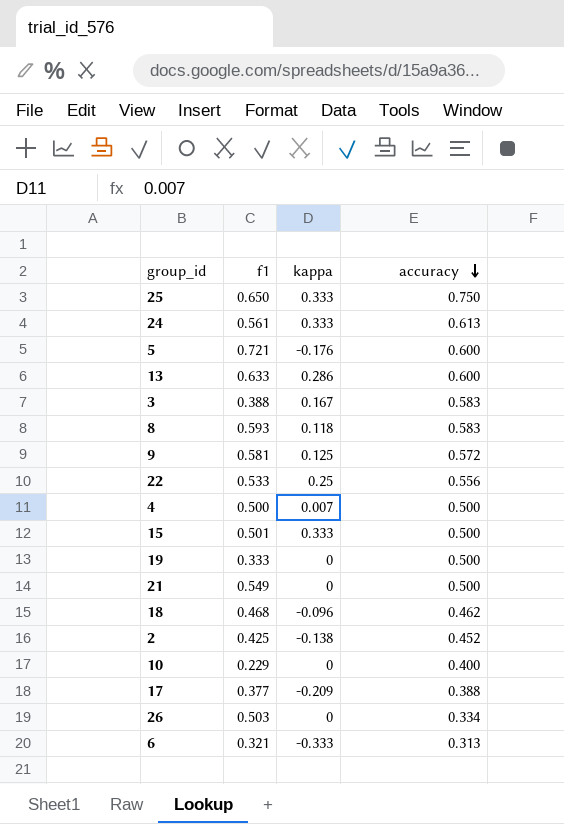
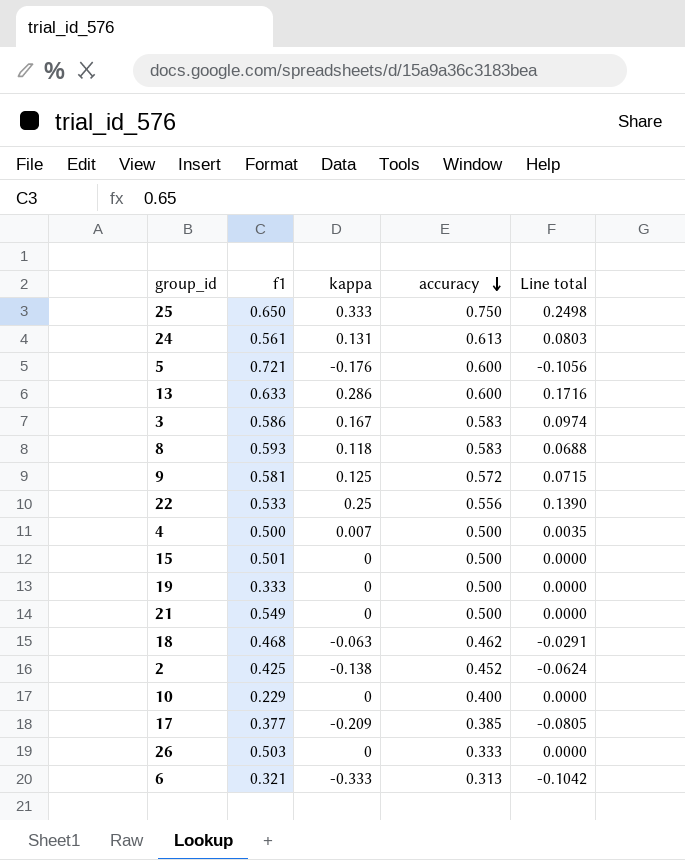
column Line total | formula: none -> [kappa] * [accuracy]
24 | kappa: 0.333 -> 0.131
3 | f1: 0.388 -> 0.586
15 | kappa: 0.333 -> 0
18 | kappa: -0.096 -> -0.063
17 | accuracy: 0.388 -> 0.385
26 | accuracy: 0.334 -> 0.333

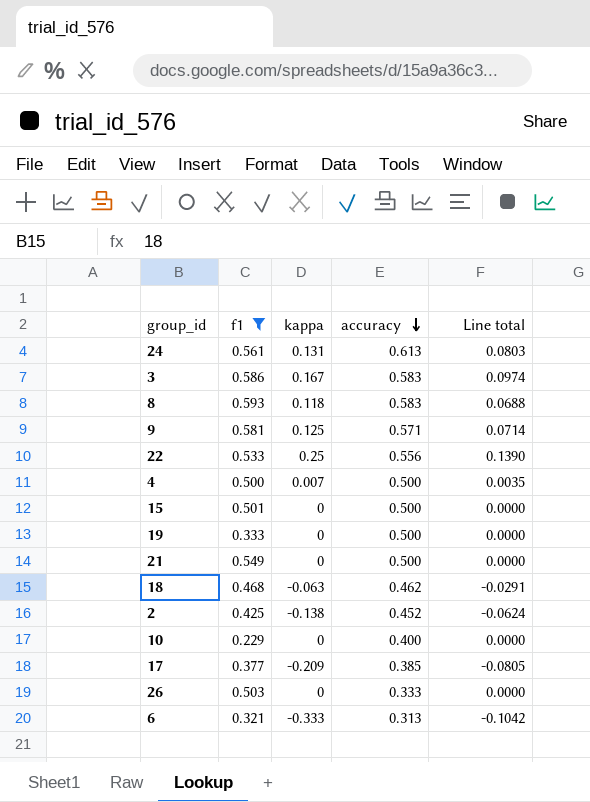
filter: none -> f1 <= 0.593
9 | accuracy: 0.572 -> 0.571
9 | Line total: 0.0715 -> 0.0714

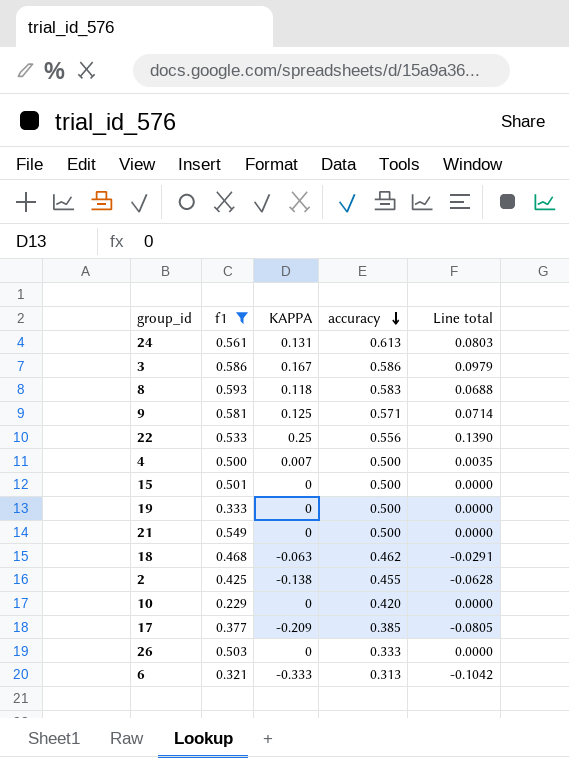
column name: kappa -> KAPPA
3 | accuracy: 0.583 -> 0.586
3 | Line total: 0.0974 -> 0.0979
2 | accuracy: 0.452 -> 0.455
2 | Line total: -0.0624 -> -0.0628
10 | accuracy: 0.400 -> 0.420

